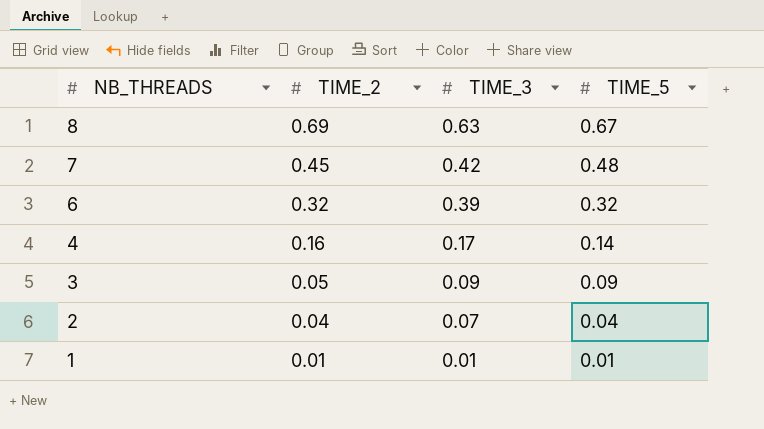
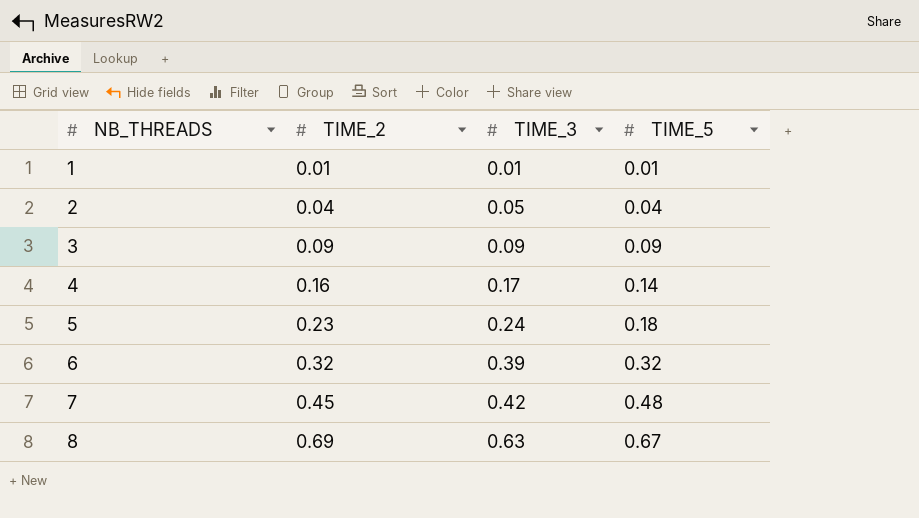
row order: NB_THREADS descending -> NB_THREADS ascending
2 | TIME_3: 0.07 -> 0.05
3 | TIME_2: 0.05 -> 0.09
row 5: none -> 0.23 | 0.24 | 0.18

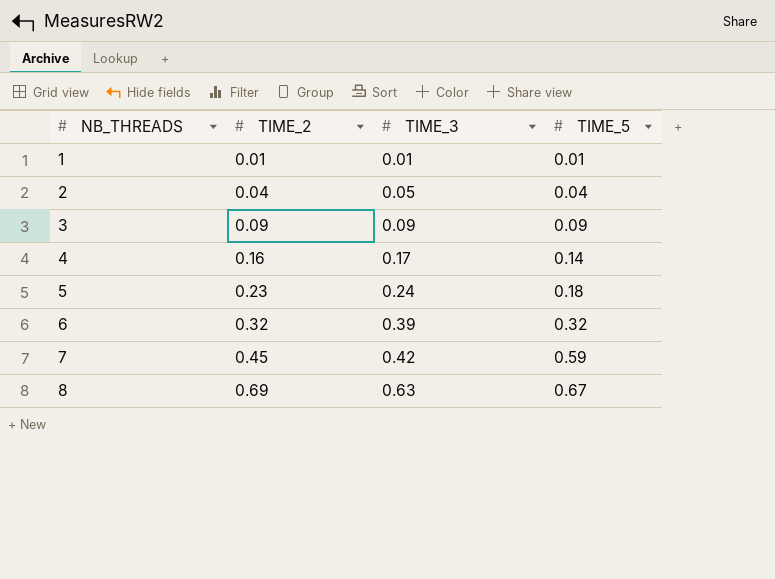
7 | TIME_5: 0.48 -> 0.59

